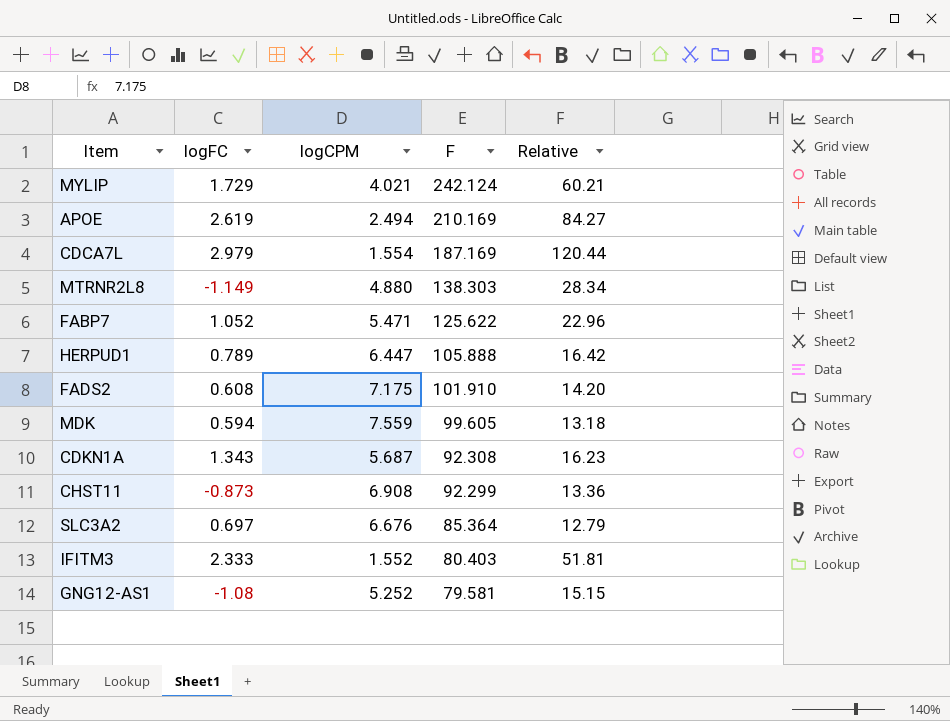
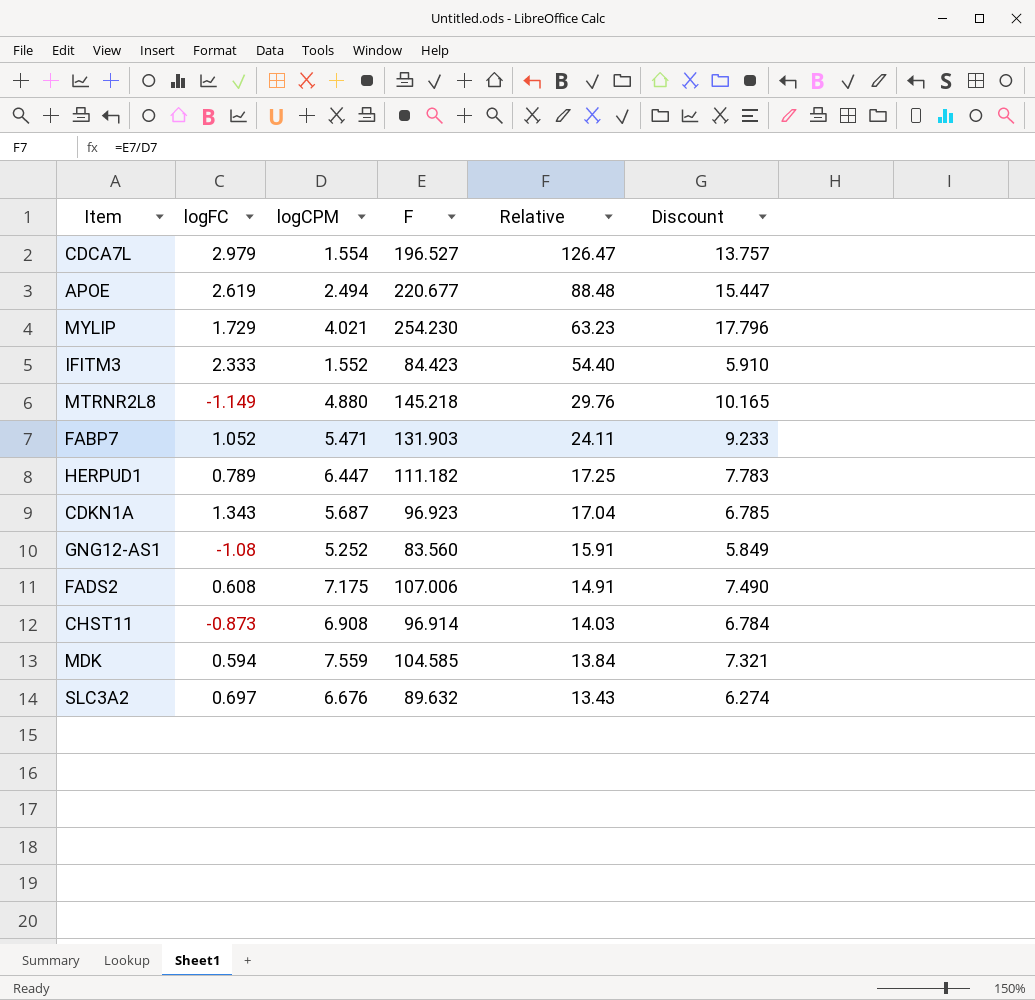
row order: F descending -> Relative descending
column Discount | formula: none -> [F] * 0.07
CDCA7L | F: 187.169 -> 196.527
CDCA7L | Relative: 120.44 -> 126.47
APOE | F: 210.169 -> 220.677
APOE | Relative: 84.27 -> 88.48
MYLIP | F: 242.124 -> 254.230
MYLIP | Relative: 60.21 -> 63.23
IFITM3 | F: 80.403 -> 84.423
IFITM3 | Relative: 51.81 -> 54.40
MTRNR2L8 | F: 138.303 -> 145.218
MTRNR2L8 | Relative: 28.34 -> 29.76
FABP7 | F: 125.622 -> 131.903
FABP7 | Relative: 22.96 -> 24.11
HERPUD1 | F: 105.888 -> 111.182
HERPUD1 | Relative: 16.42 -> 17.25
CDKN1A | F: 92.308 -> 96.923
CDKN1A | Relative: 16.23 -> 17.04
GNG12-AS1 | F: 79.581 -> 83.560
GNG12-AS1 | Relative: 15.15 -> 15.91
FADS2 | F: 101.910 -> 107.006
FADS2 | Relative: 14.20 -> 14.91
CHST11 | F: 92.299 -> 96.914
CHST11 | Relative: 13.36 -> 14.03
MDK | F: 99.605 -> 104.585
MDK | Relative: 13.18 -> 13.84
SLC3A2 | F: 85.364 -> 89.632
SLC3A2 | Relative: 12.79 -> 13.43

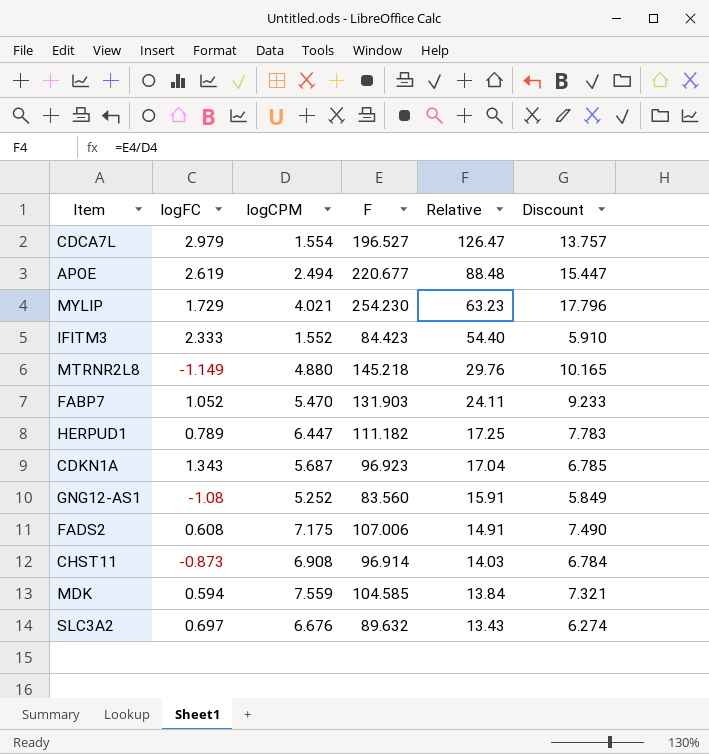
FABP7 | logCPM: 5.471 -> 5.470

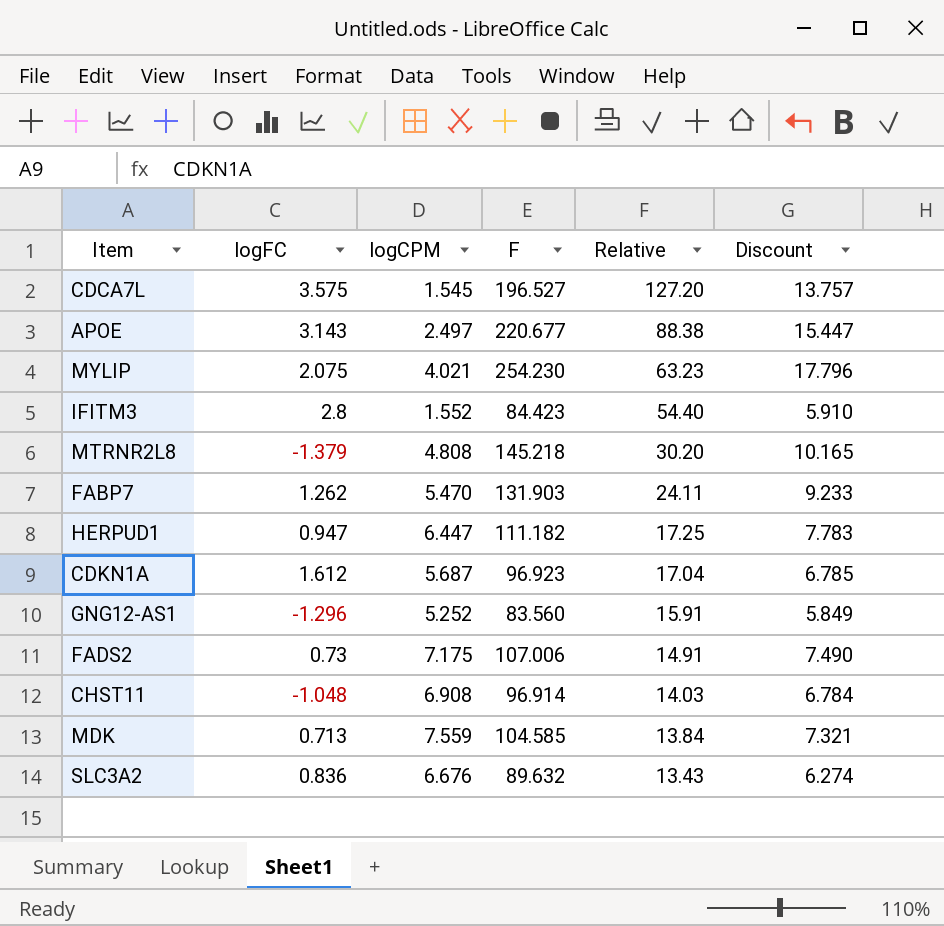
CDCA7L | logFC: 2.979 -> 3.575
CDCA7L | logCPM: 1.554 -> 1.545
CDCA7L | Relative: 126.47 -> 127.20
APOE | logFC: 2.619 -> 3.143
APOE | logCPM: 2.494 -> 2.497
APOE | Relative: 88.48 -> 88.38
MYLIP | logFC: 1.729 -> 2.075
IFITM3 | logFC: 2.333 -> 2.8
MTRNR2L8 | logFC: -1.149 -> -1.379
MTRNR2L8 | logCPM: 4.880 -> 4.808
MTRNR2L8 | Relative: 29.76 -> 30.20
FABP7 | logFC: 1.052 -> 1.262
HERPUD1 | logFC: 0.789 -> 0.947
CDKN1A | logFC: 1.343 -> 1.612
GNG12-AS1 | logFC: -1.08 -> -1.296
FADS2 | logFC: 0.608 -> 0.73
CHST11 | logFC: -0.873 -> -1.048
MDK | logFC: 0.594 -> 0.713
SLC3A2 | logFC: 0.697 -> 0.836

